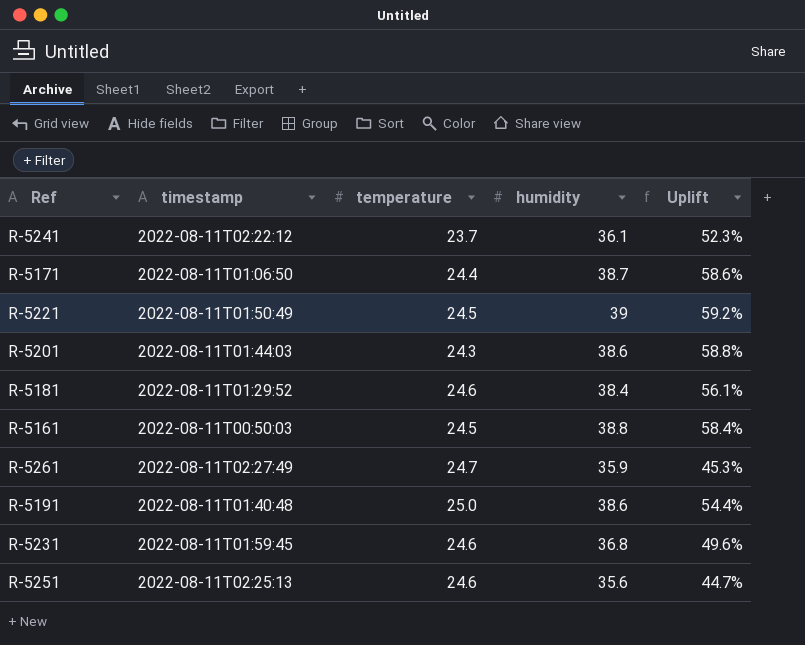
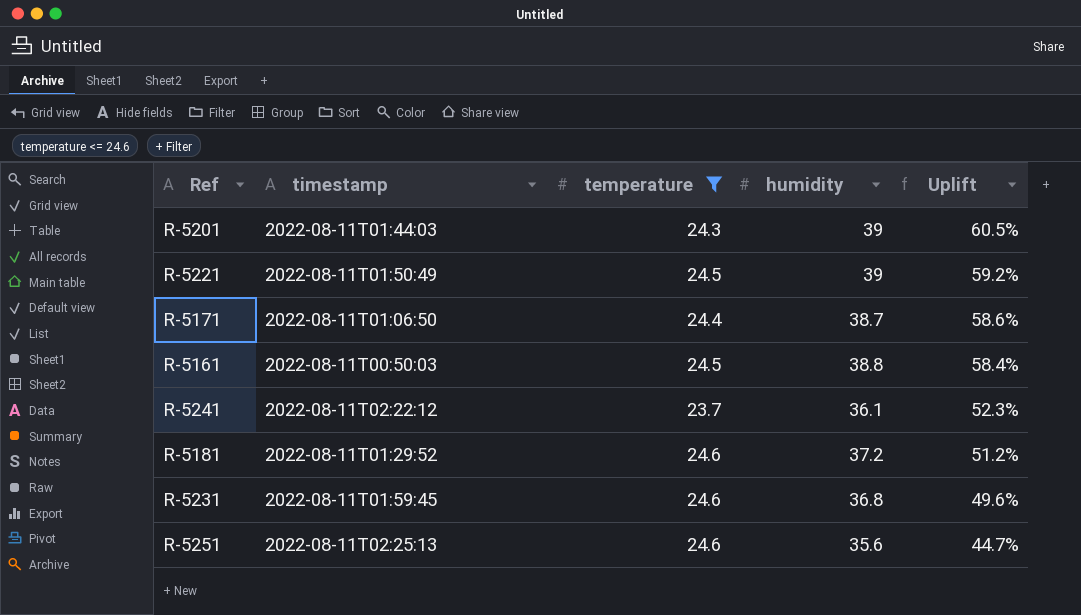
filter: none -> temperature <= 24.6
row order: none -> Uplift descending
R-5201 | humidity: 38.6 -> 39
R-5201 | Uplift: 58.8% -> 60.5%
R-5181 | humidity: 38.4 -> 37.2
R-5181 | Uplift: 56.1% -> 51.2%

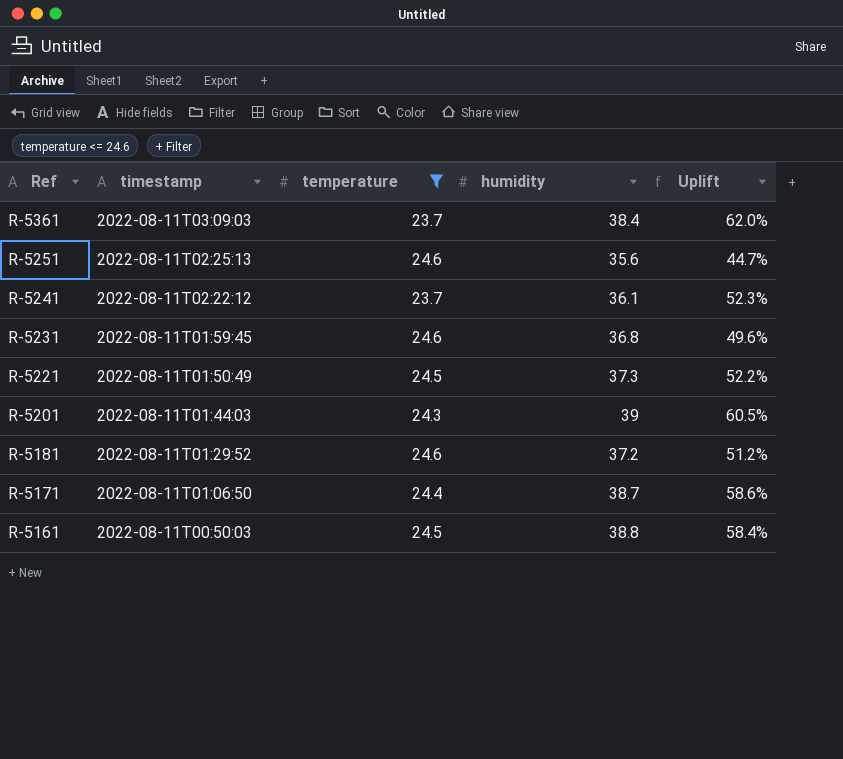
row order: Uplift descending -> Ref descending
row R-5361: none -> 2022-08-11T03:09:03 | 23.7 | 38.4 | 62.0%
R-5221 | humidity: 39 -> 37.3
R-5221 | Uplift: 59.2% -> 52.2%

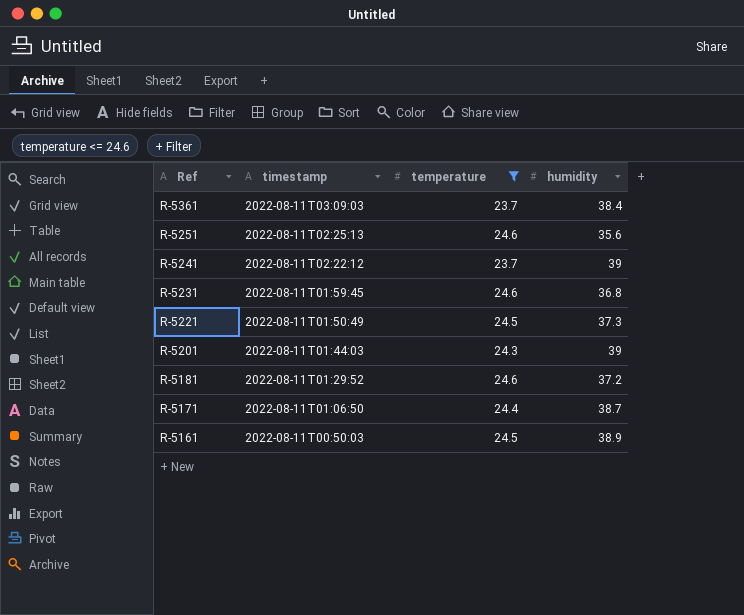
column Uplift | formula: ([humidity] - [temperature]) / [temperature] -> none
R-5241 | humidity: 36.1 -> 39
R-5161 | humidity: 38.8 -> 38.9

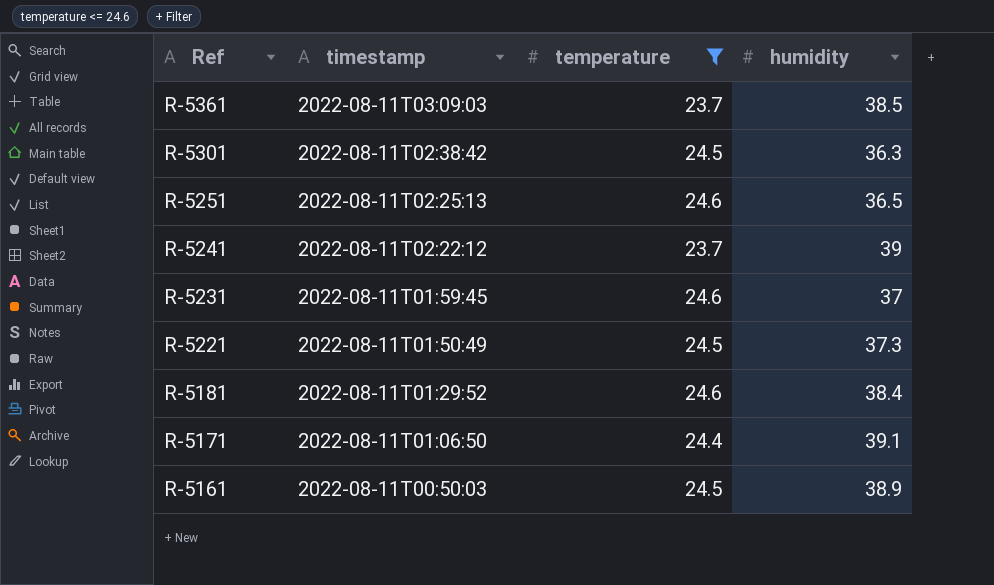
row R-5201: 2022-08-11T01:44:03 | 24.3 | 39 -> none
R-5361 | humidity: 38.4 -> 38.5
row R-5301: none -> 2022-08-11T02:38:42 | 24.5 | 36.3
R-5251 | humidity: 35.6 -> 36.5
R-5231 | humidity: 36.8 -> 37
R-5181 | humidity: 37.2 -> 38.4
R-5171 | humidity: 38.7 -> 39.1

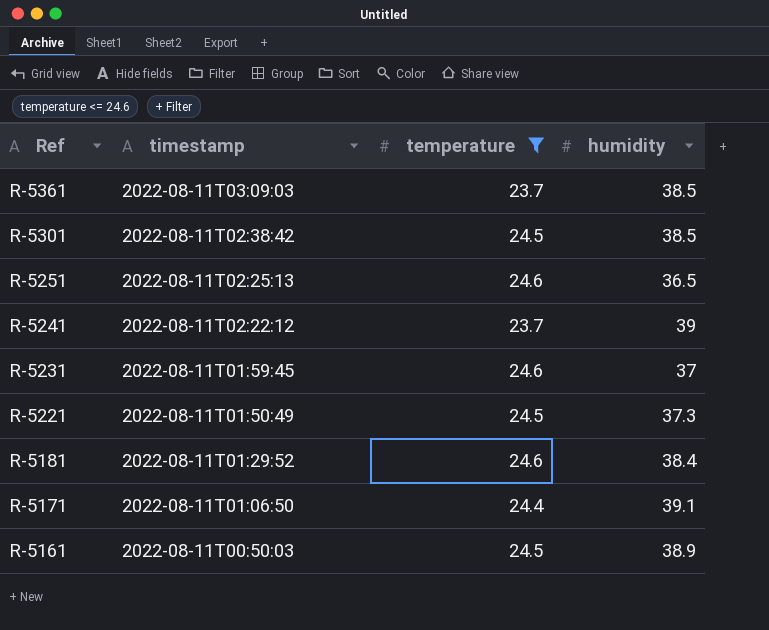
R-5301 | humidity: 36.3 -> 38.5

